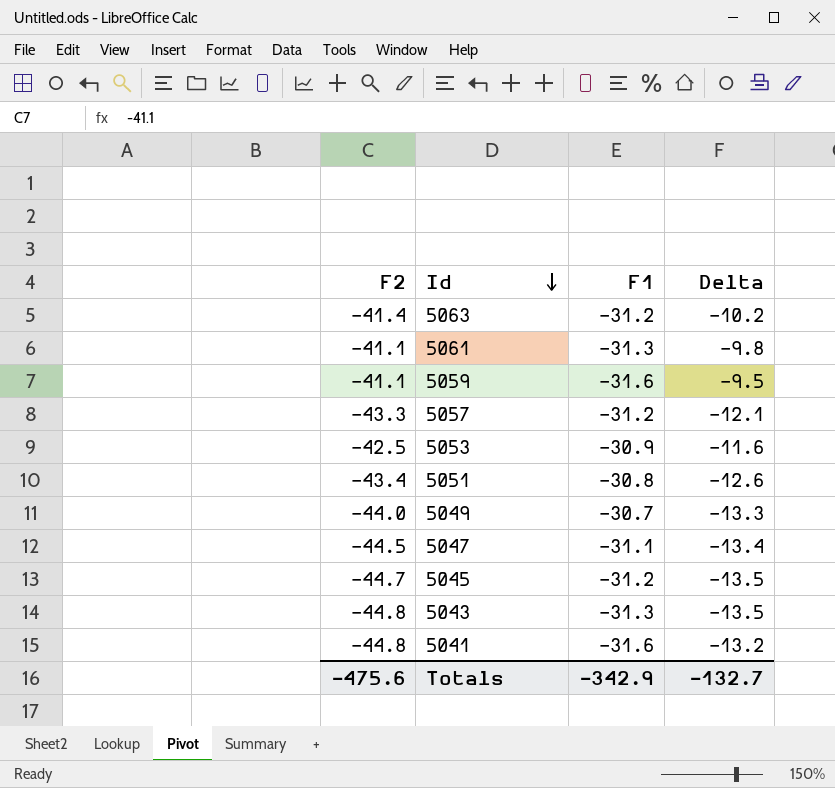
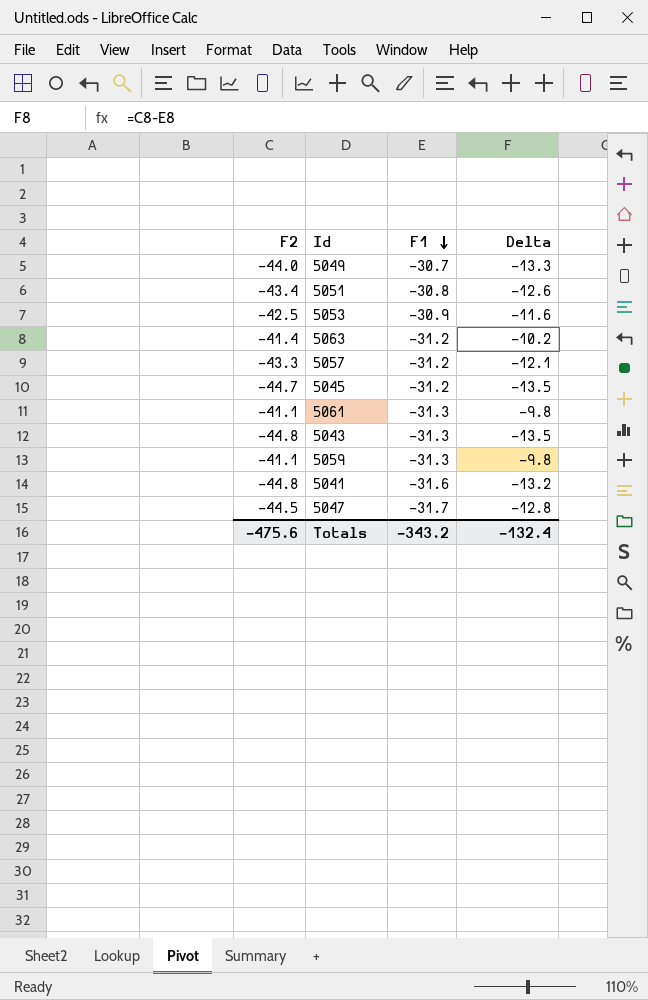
row order: Id descending -> F1 descending
5059 | F1: -31.6 -> -31.3
5059 | Delta: -9.5 -> -9.8
5047 | F1: -31.1 -> -31.7
5047 | Delta: -13.4 -> -12.8
Totals | F1: -342.9 -> -343.2
Totals | Delta: -132.7 -> -132.4

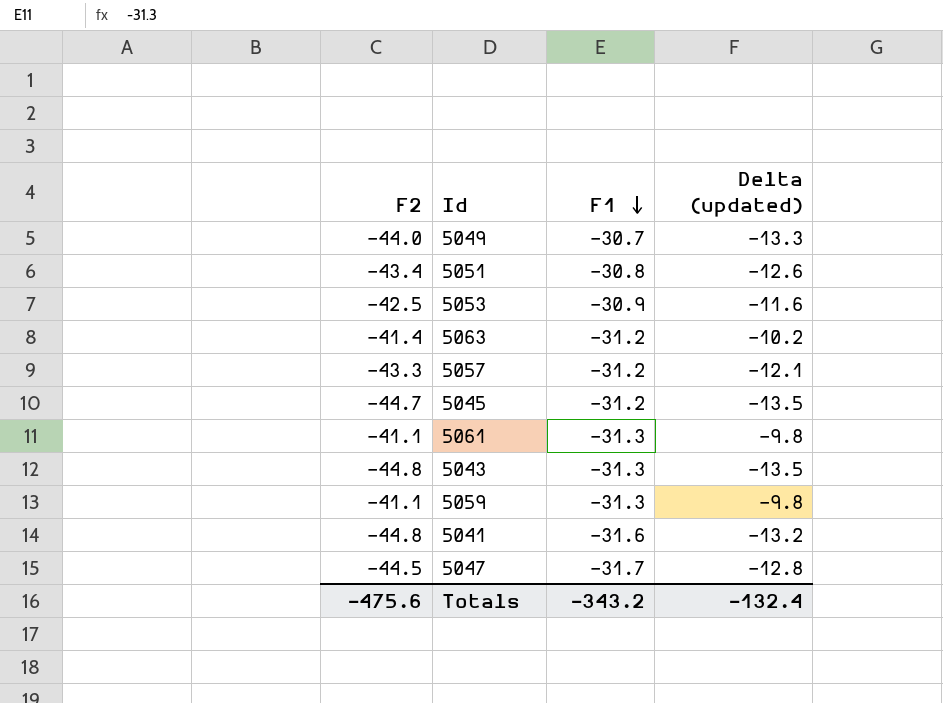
column name: Delta -> Delta (updated)

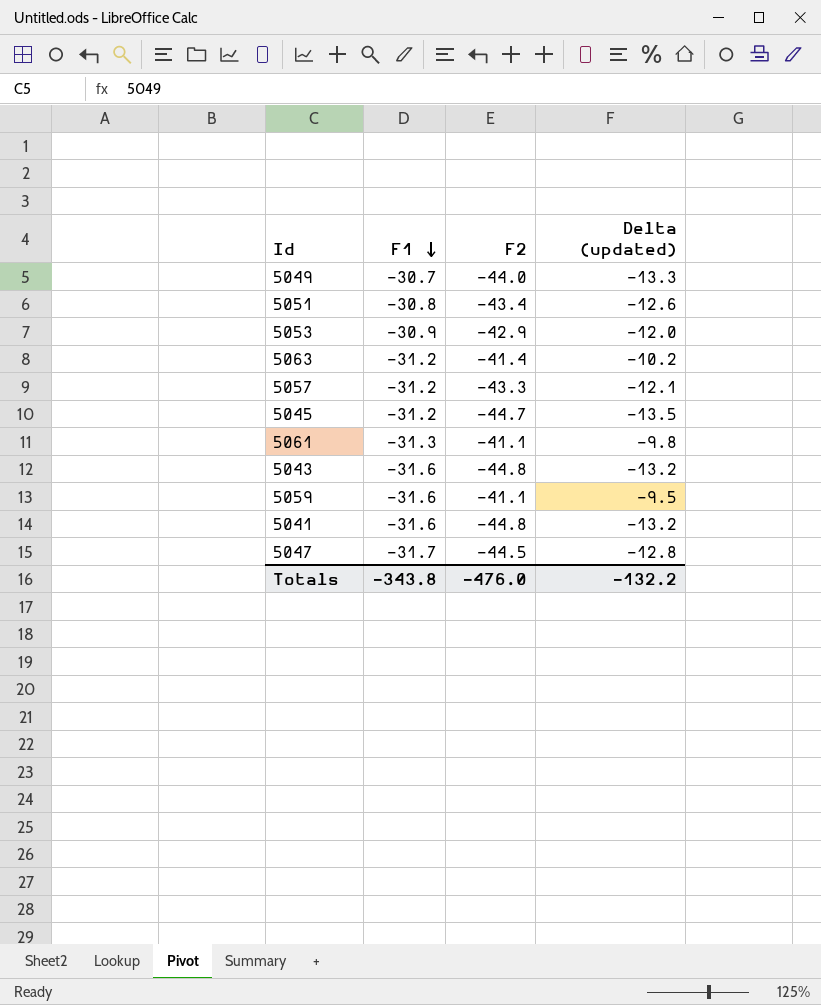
column F2 | position: 1 -> 3
5053 | F2: -42.5 -> -42.9
5053 | Delta (updated): -11.6 -> -12.0
5043 | F1: -31.3 -> -31.6
5043 | Delta (updated): -13.5 -> -13.2
5059 | F1: -31.3 -> -31.6
5059 | Delta (updated): -9.8 -> -9.5
Totals | F1: -343.2 -> -343.8
Totals | F2: -475.6 -> -476.0
Totals | Delta (updated): -132.4 -> -132.2

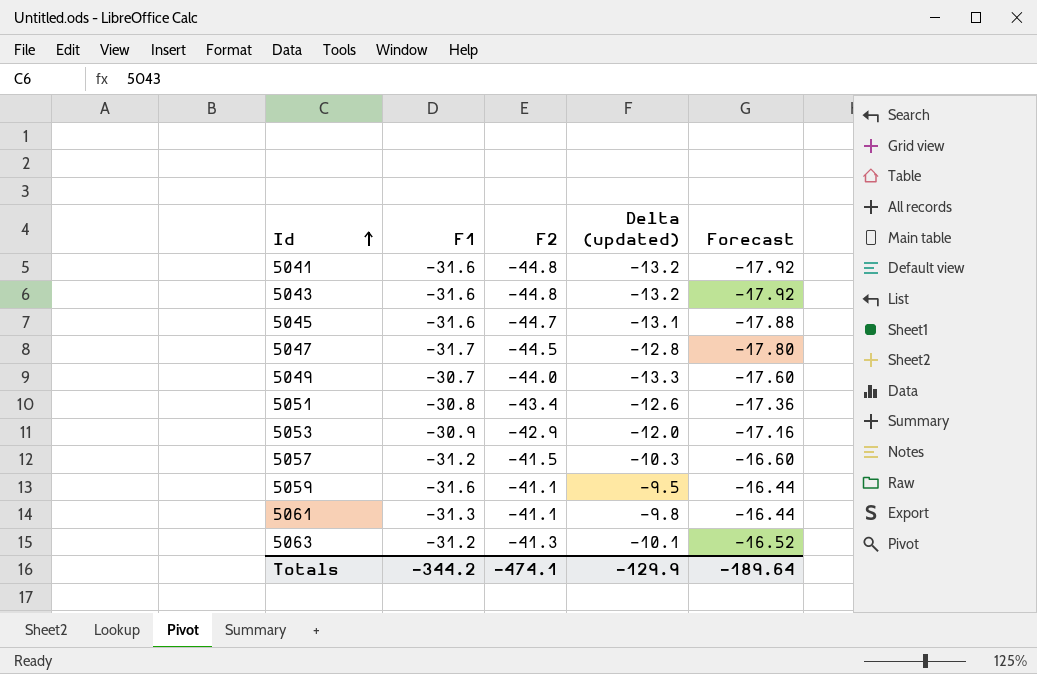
row order: F1 descending -> Id ascending
column Forecast | formula: none -> [F2] * 0.4
5045 | F1: -31.2 -> -31.6
5045 | Delta (updated): -13.5 -> -13.1
5057 | F2: -43.3 -> -41.5
5057 | Delta (updated): -12.1 -> -10.3
5063 | F2: -41.4 -> -41.3
5063 | Delta (updated): -10.2 -> -10.1
Totals | F1: -343.8 -> -344.2
Totals | F2: -476.0 -> -474.1
Totals | Delta (updated): -132.2 -> -129.9

